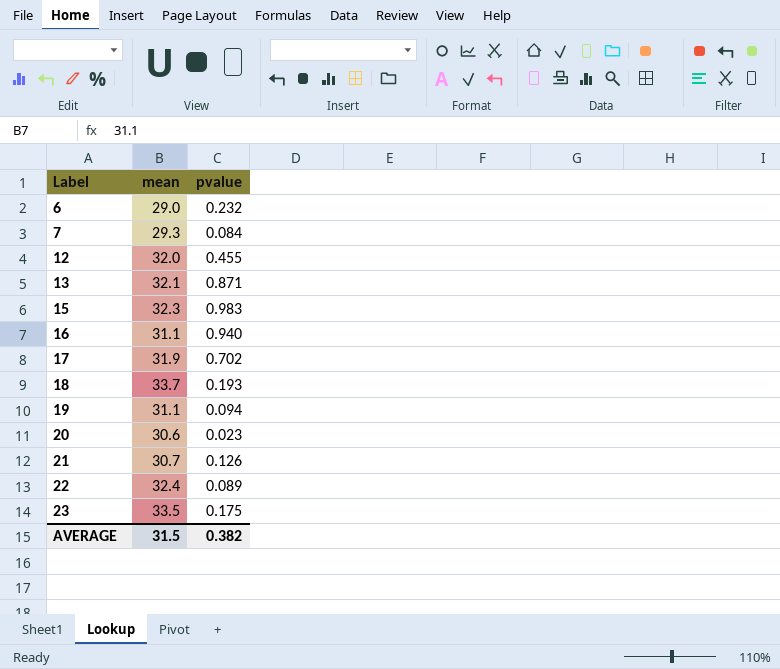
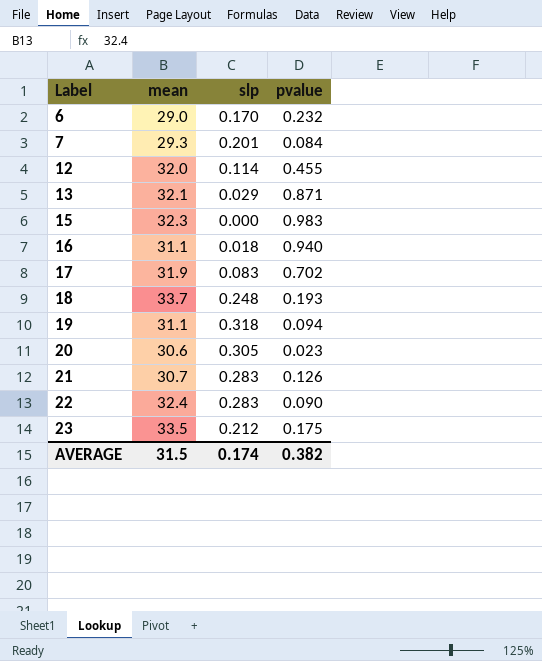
column slp | position: none -> 3
22 | pvalue: 0.089 -> 0.090

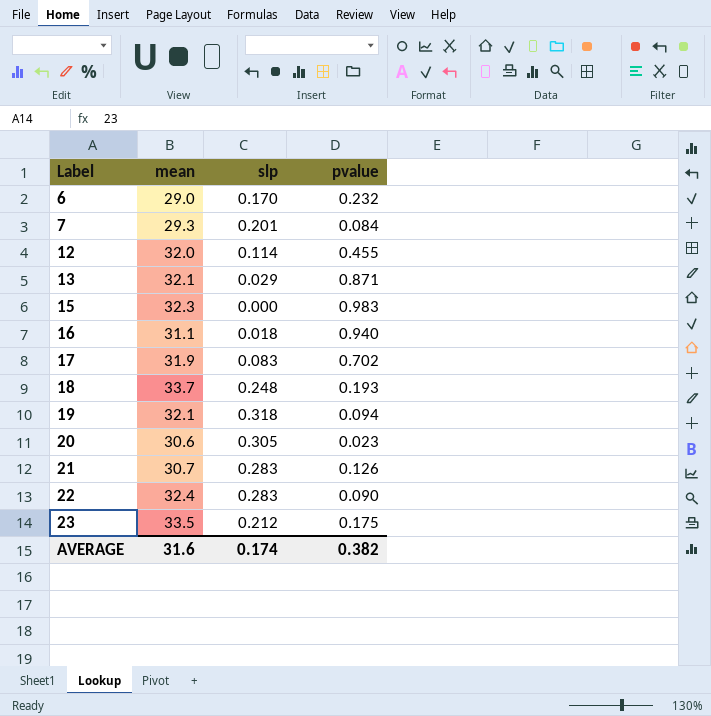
19 | mean: 31.1 -> 32.1
AVERAGE | mean: 31.5 -> 31.6

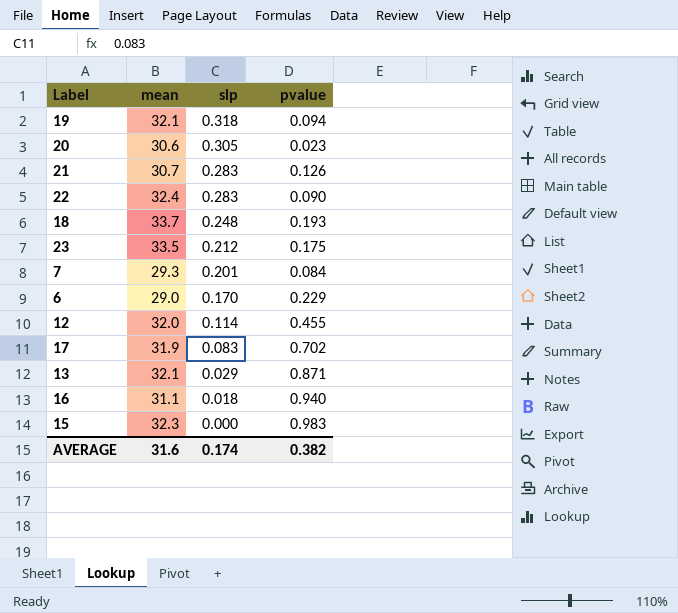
row order: Label ascending -> slp descending
6 | pvalue: 0.232 -> 0.229

